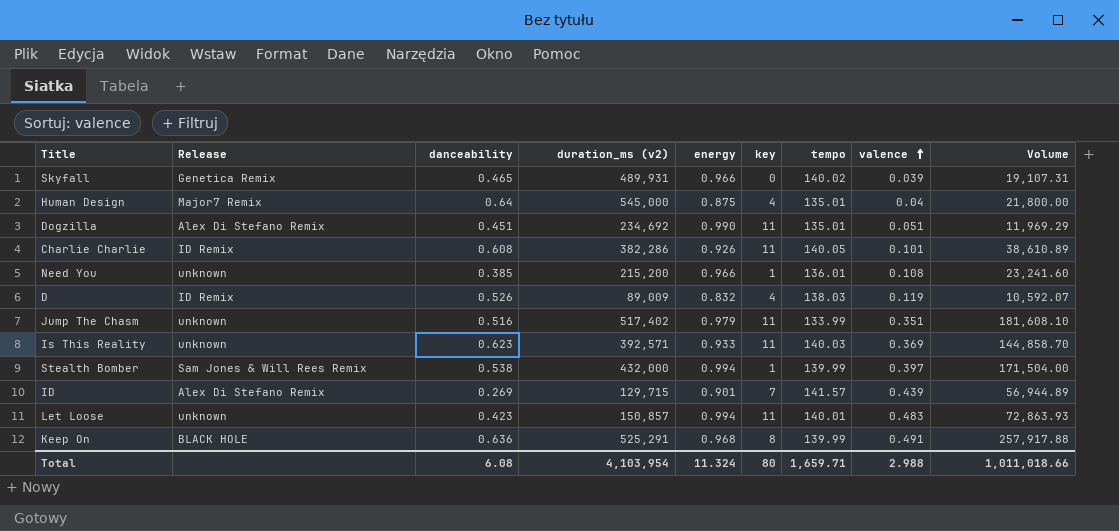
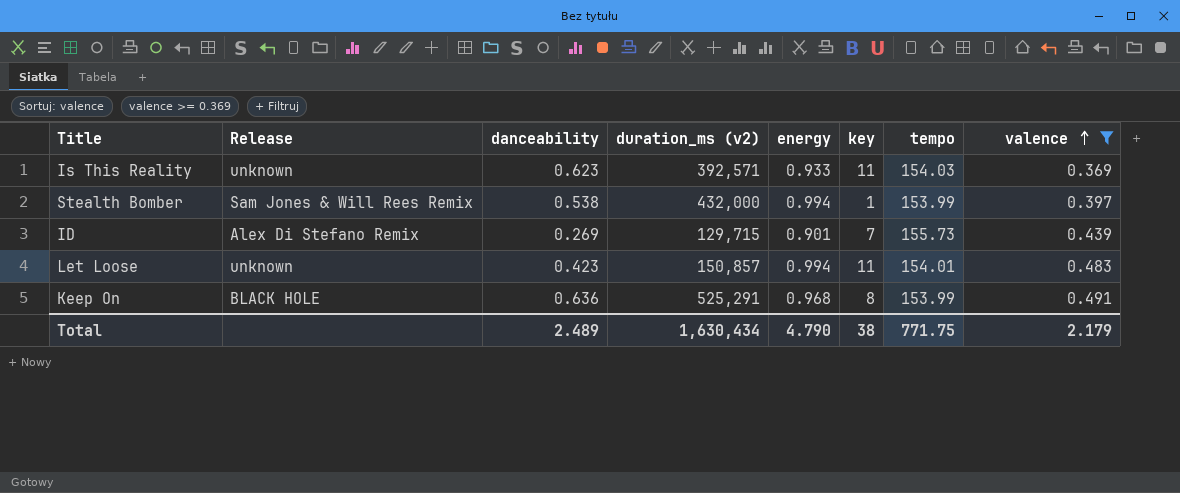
filter: none -> valence >= 0.369
column Volume | formula: [duration_ms (v2)] * [valence] -> none
Is This Reality | tempo: 140.03 -> 154.03
Stealth Bomber | tempo: 139.99 -> 153.99
ID | tempo: 141.57 -> 155.73
Let Loose | tempo: 140.01 -> 154.01
Keep On | tempo: 139.99 -> 153.99
Total | danceability: 6.08 -> 2.489
Total | duration_ms (v2): 4,103,954 -> 1,630,434
Total | energy: 11.324 -> 4.790
Total | key: 80 -> 38
Total | tempo: 1,659.71 -> 771.75
Total | valence: 2.988 -> 2.179

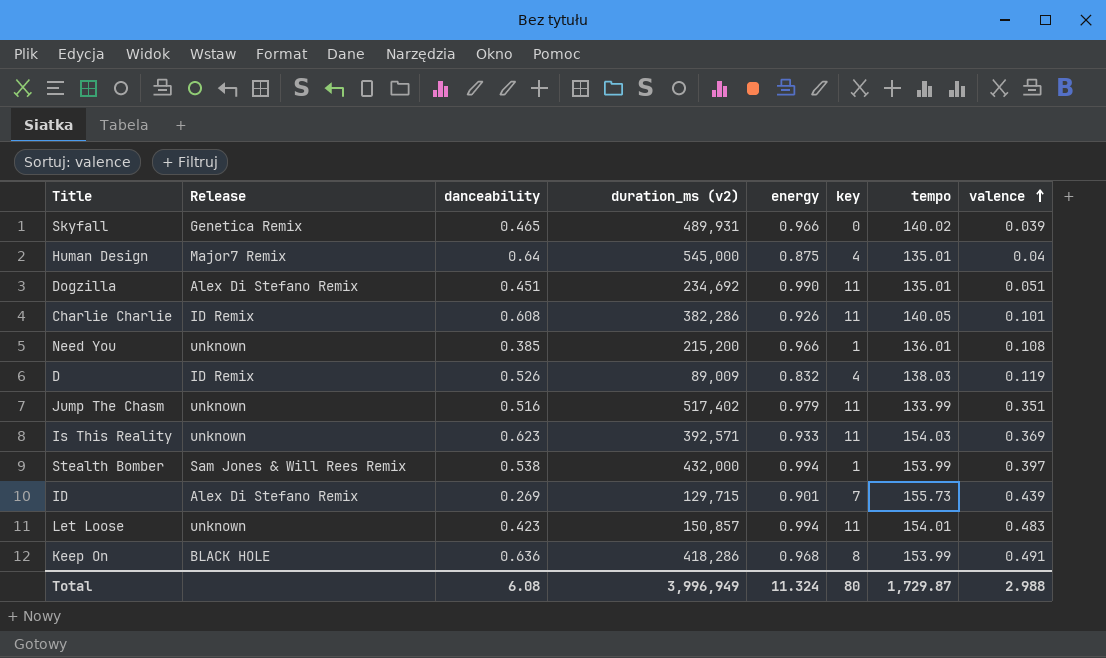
filter: valence >= 0.369 -> none
Keep On | duration_ms (v2): 525,291 -> 418,286
Total | danceability: 2.489 -> 6.08
Total | duration_ms (v2): 1,630,434 -> 3,996,949
Total | energy: 4.790 -> 11.324
Total | key: 38 -> 80
Total | tempo: 771.75 -> 1,729.87
Total | valence: 2.179 -> 2.988

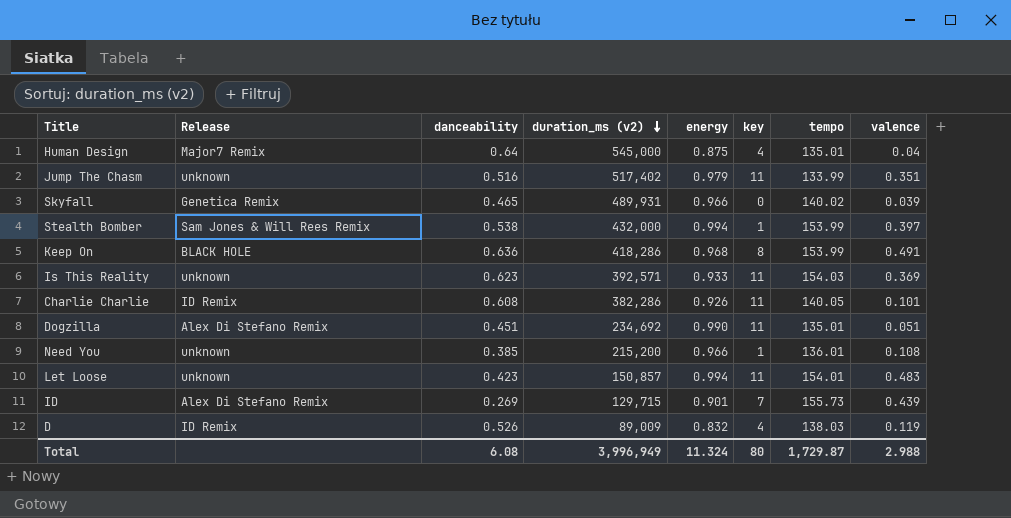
row order: valence ascending -> duration_ms (v2) descending

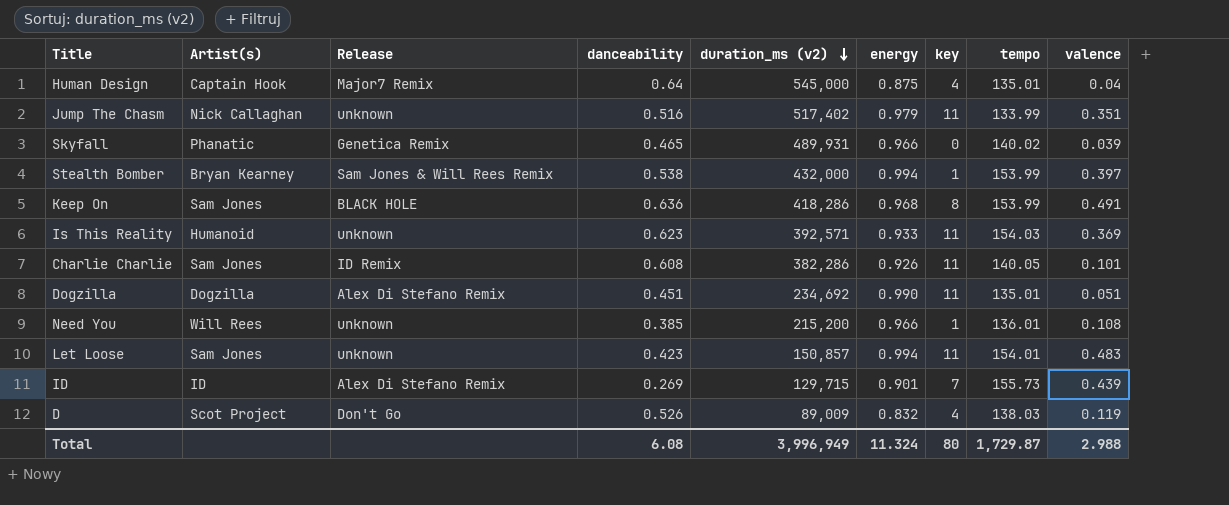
column Artist(s) | position: none -> 2
D | Release: ID Remix -> Don't Go

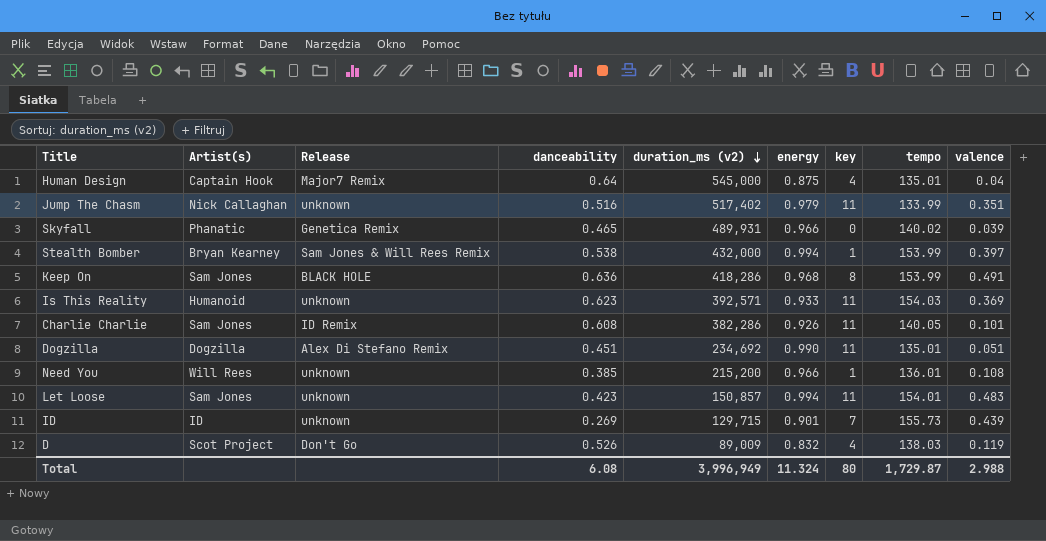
ID | Release: Alex Di Stefano Remix -> unknown

